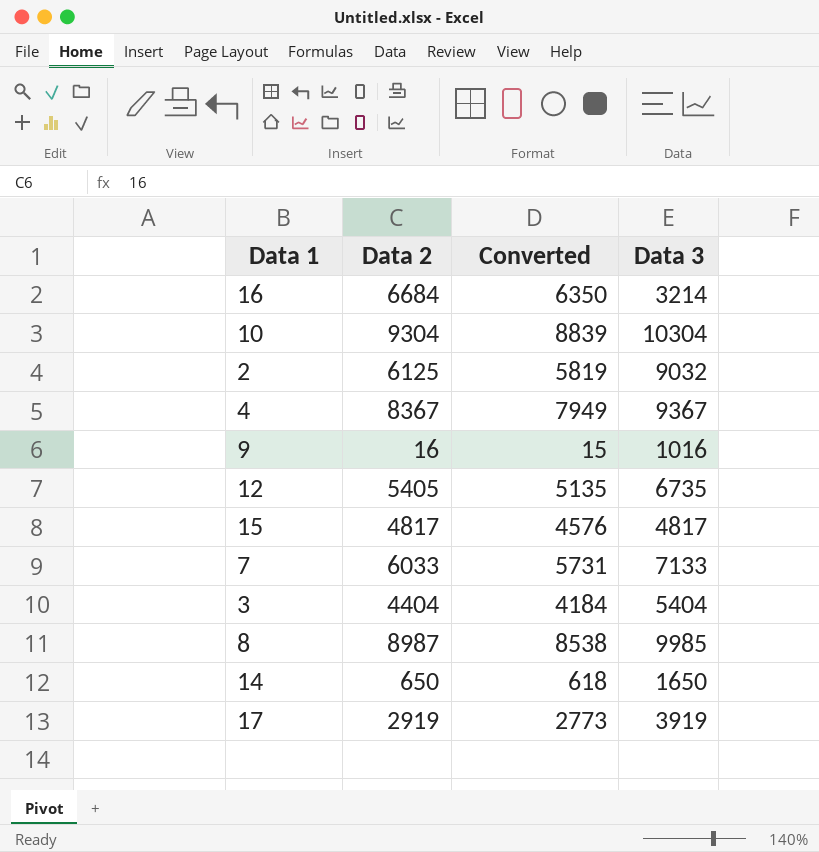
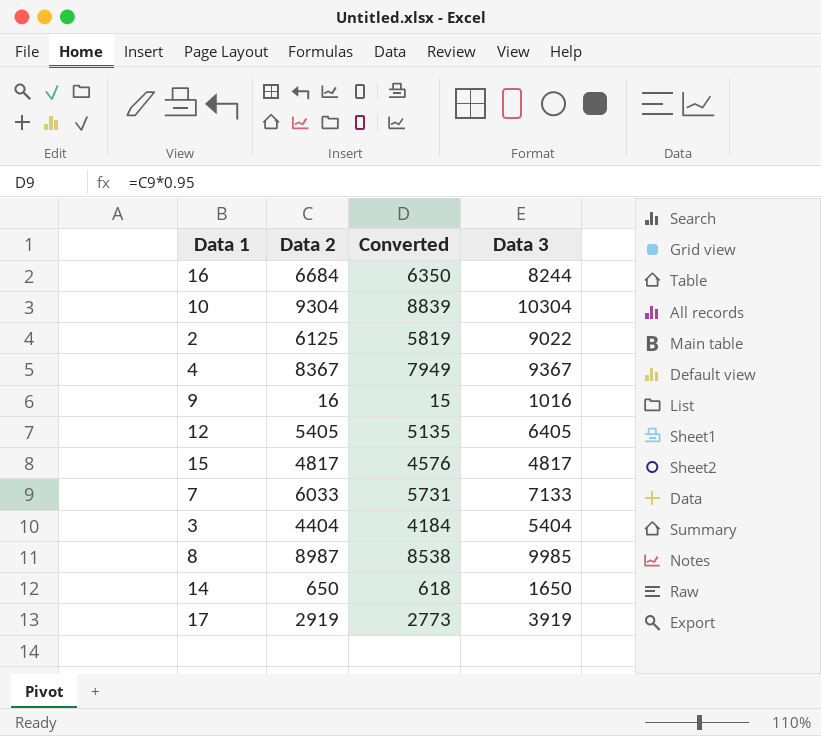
16 | Data 3: 3214 -> 8244
2 | Data 3: 9032 -> 9022
12 | Data 3: 6735 -> 6405

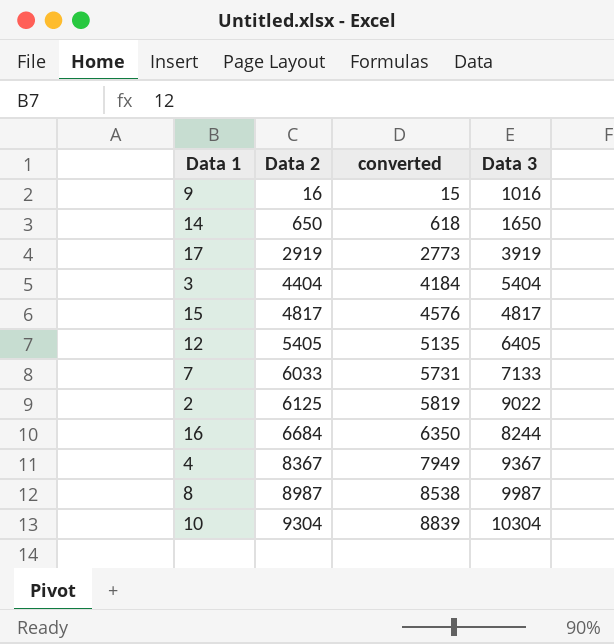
row order: none -> Data 2 ascending
column name: Converted -> converted
8 | Data 3: 9985 -> 9987

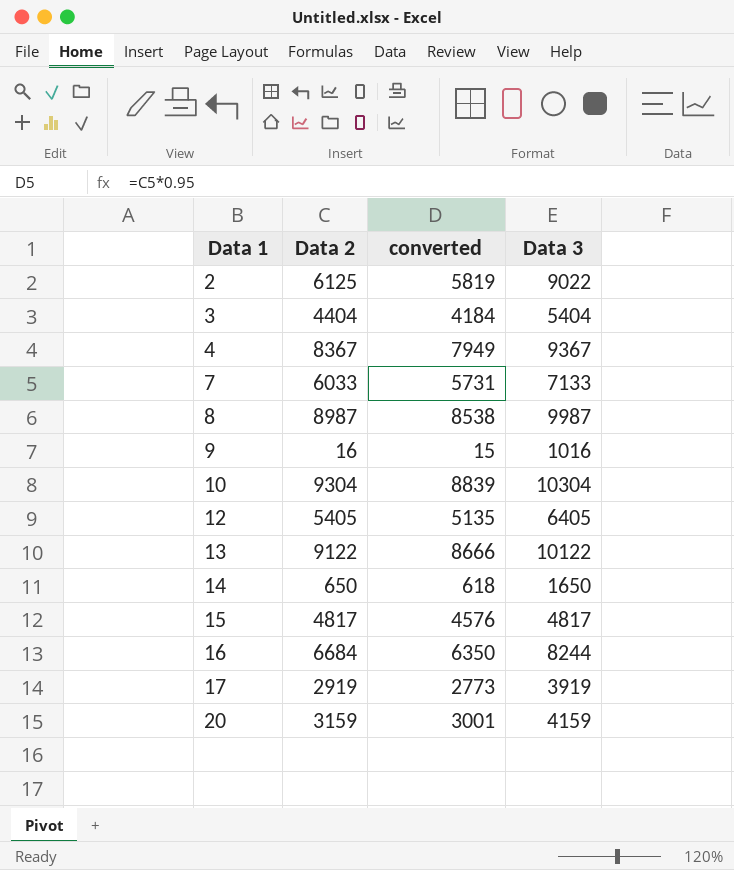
row order: Data 2 ascending -> Data 1 ascending
row 13: none -> 9122 | 8666 | 10122
row 20: none -> 3159 | 3001 | 4159

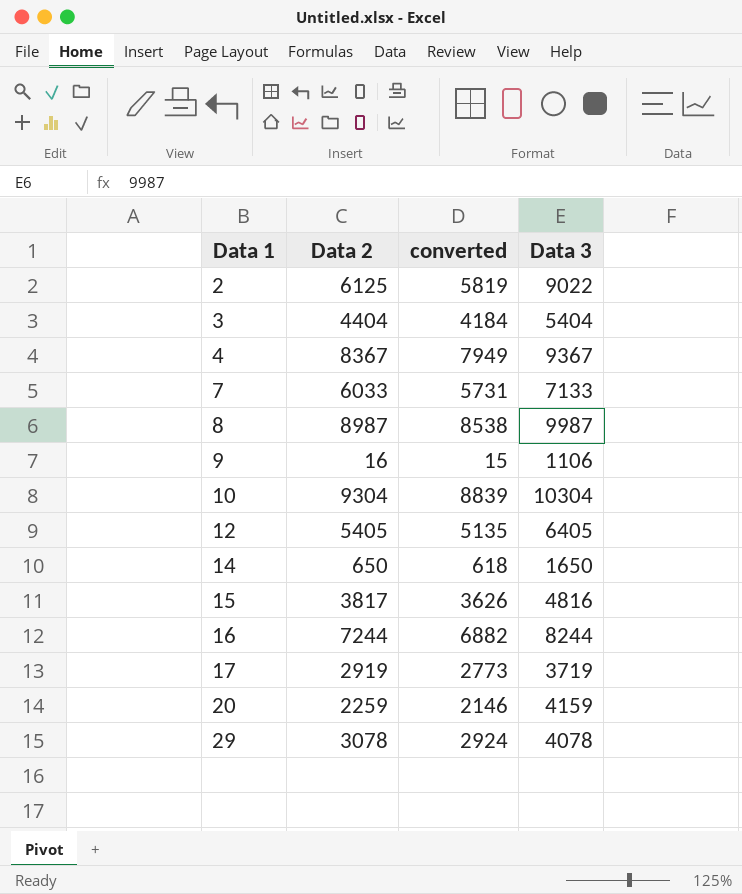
row 13: 9122 | 8666 | 10122 -> none
9 | Data 3: 1016 -> 1106
15 | Data 2: 4817 -> 3817
15 | converted: 4576 -> 3626
15 | Data 3: 4817 -> 4816
16 | Data 2: 6684 -> 7244
16 | converted: 6350 -> 6882
17 | Data 3: 3919 -> 3719
20 | Data 2: 3159 -> 2259
20 | converted: 3001 -> 2146
row 29: none -> 3078 | 2924 | 4078

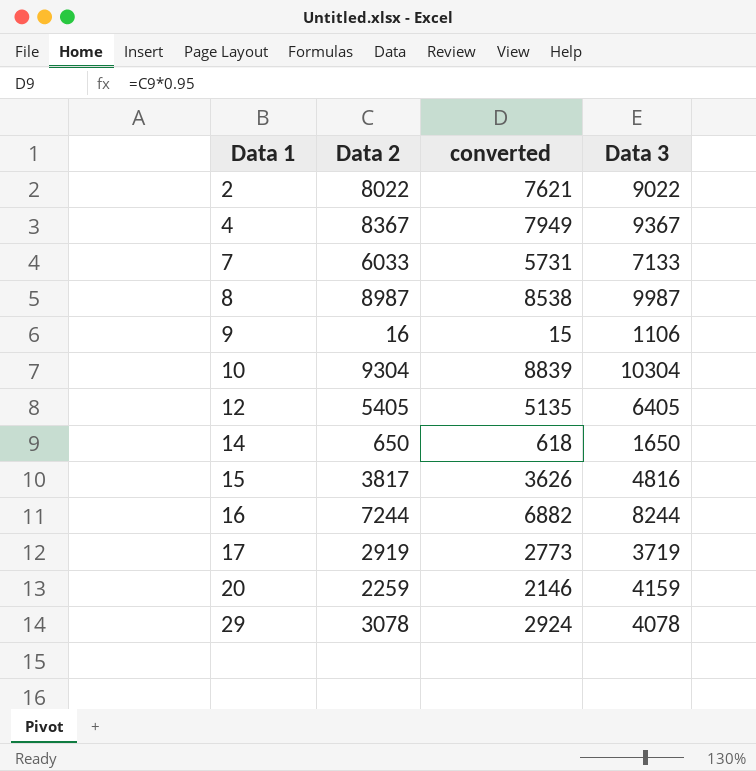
row 3: 4404 | 4184 | 5404 -> none
2 | Data 2: 6125 -> 8022
2 | converted: 5819 -> 7621

